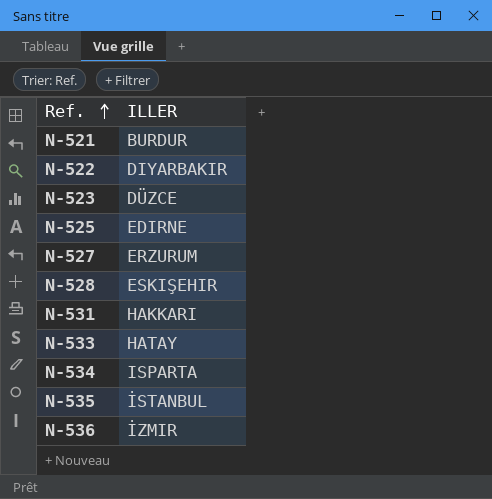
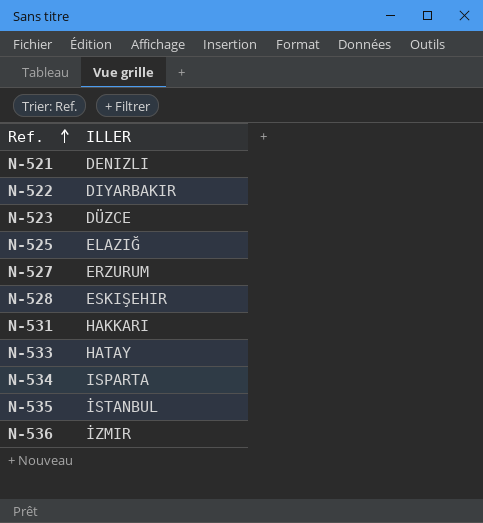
N-521 | ILLER: BURDUR -> DENIZLI
N-525 | ILLER: EDIRNE -> ELAZIĞ

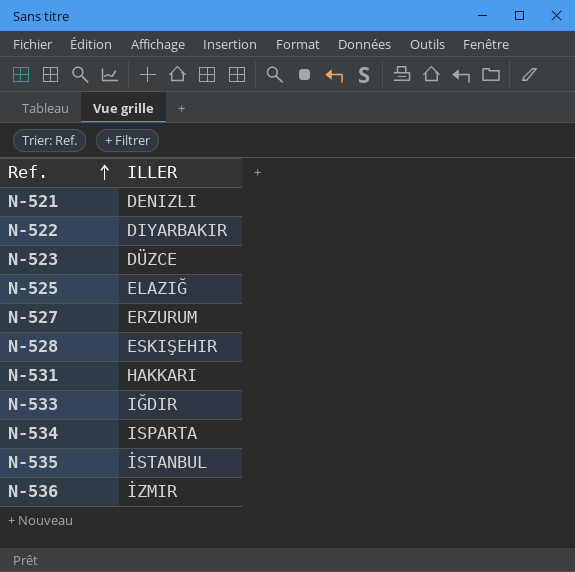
N-533 | ILLER: HATAY -> IĞDIR

